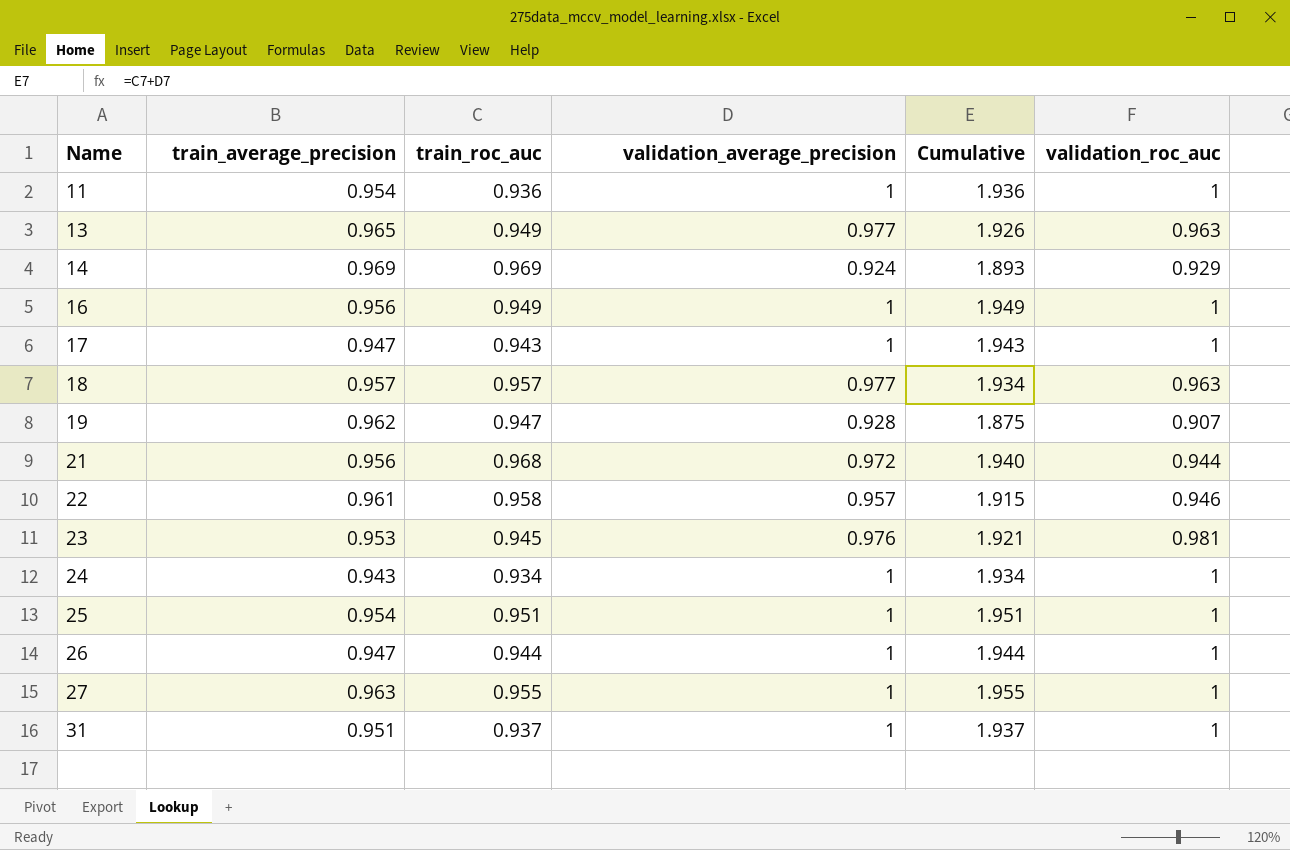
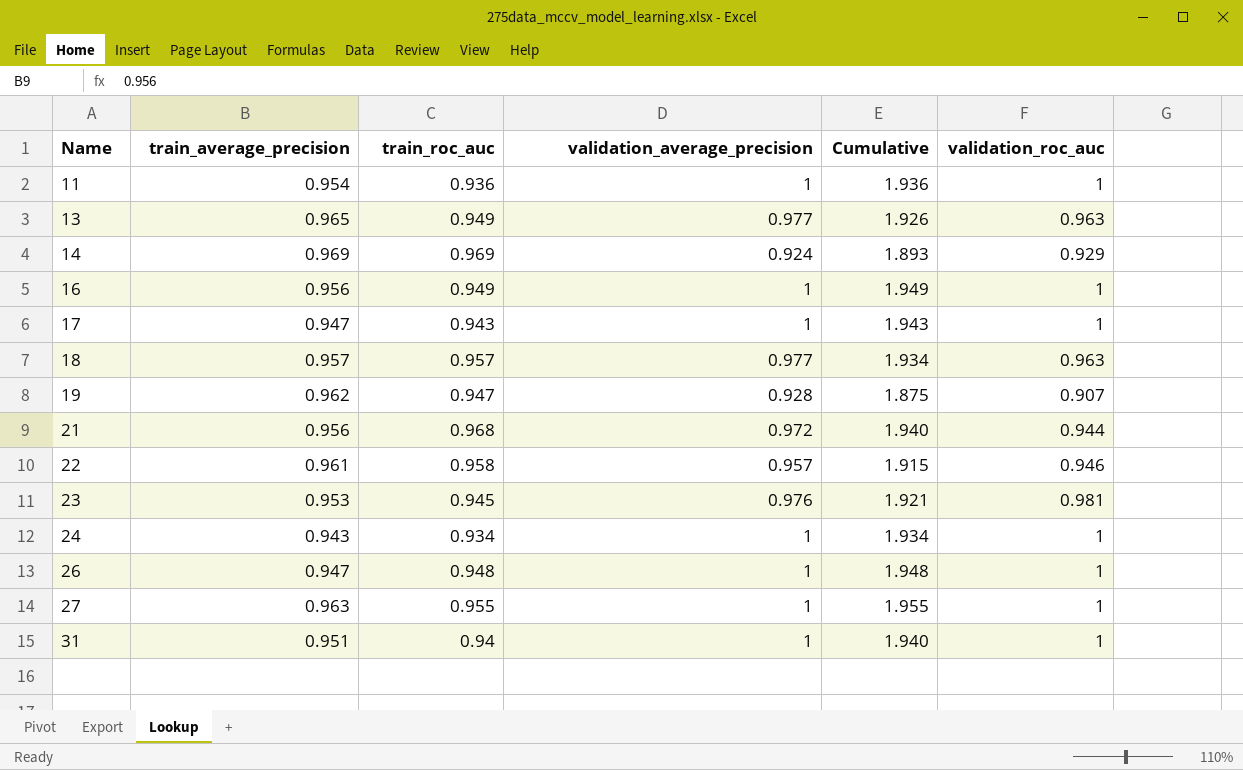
row 25: 0.954 | 0.951 | 1 | 1.951 | 1 -> none
26 | train_roc_auc: 0.944 -> 0.948
26 | Cumulative: 1.944 -> 1.948
31 | train_roc_auc: 0.937 -> 0.94
31 | Cumulative: 1.937 -> 1.940

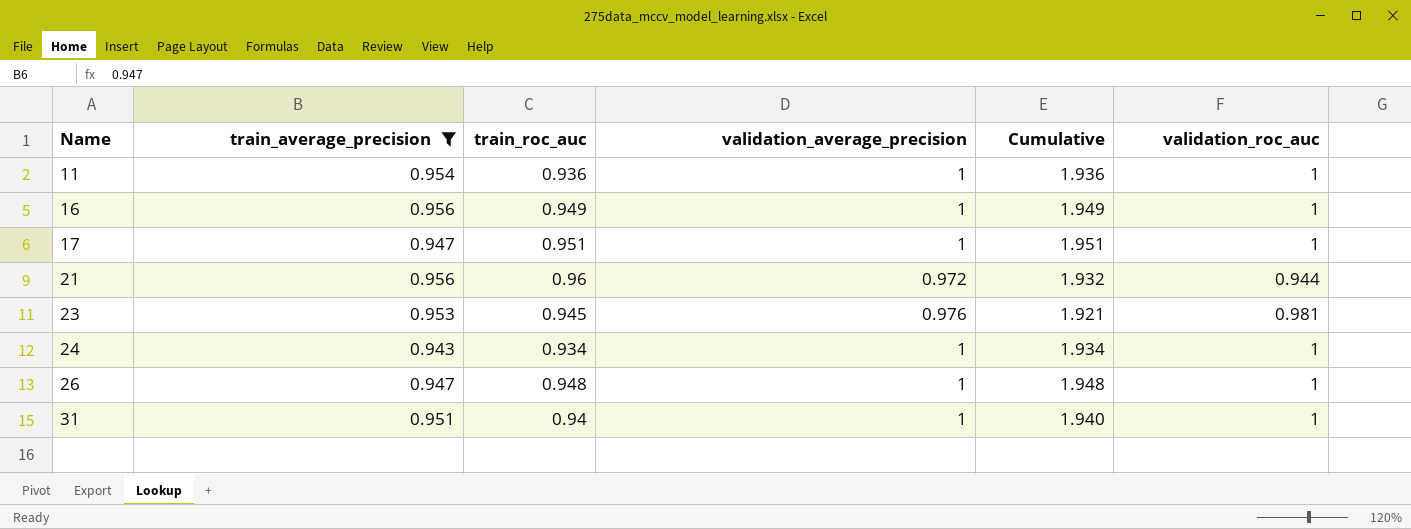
filter: none -> train_average_precision <= 0.956
17 | train_roc_auc: 0.943 -> 0.951
17 | Cumulative: 1.943 -> 1.951
21 | train_roc_auc: 0.968 -> 0.96
21 | Cumulative: 1.940 -> 1.932

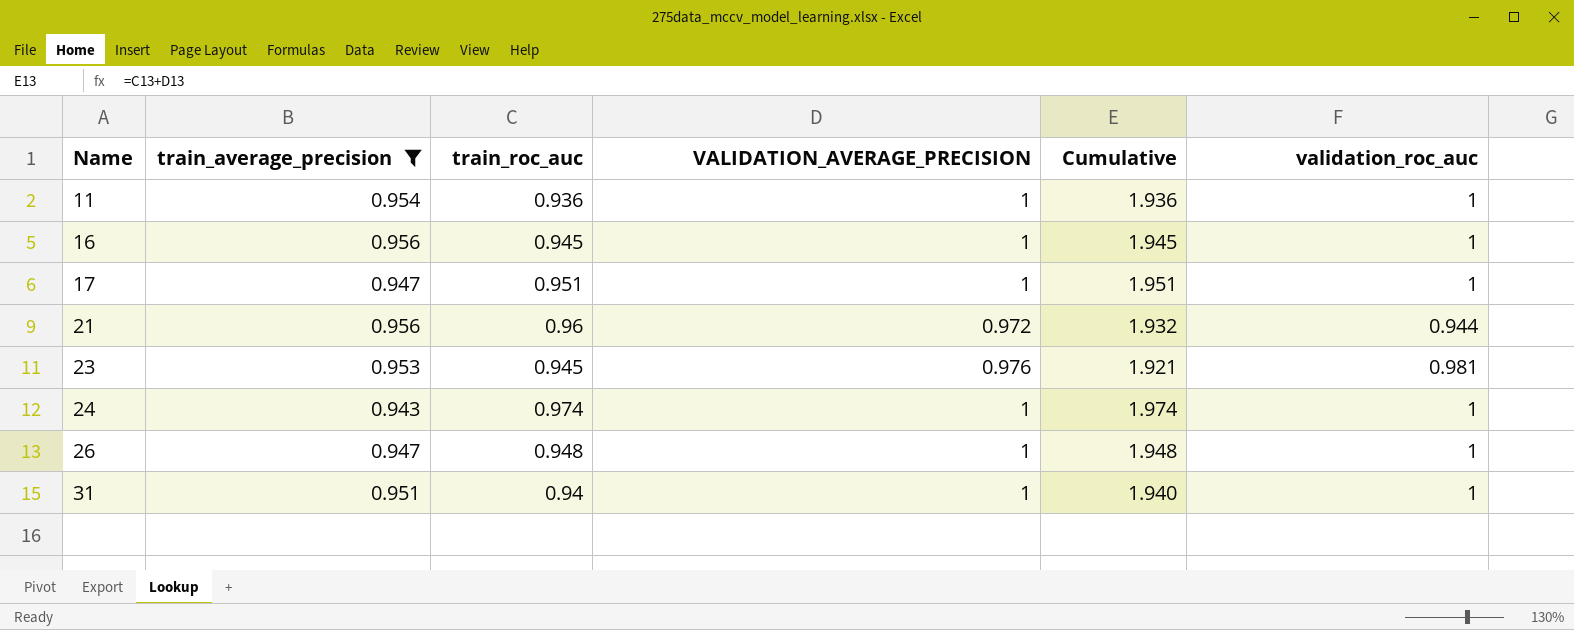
column name: validation_average_precision -> VALIDATION_AVERAGE_PRECISION
16 | train_roc_auc: 0.949 -> 0.945
16 | Cumulative: 1.949 -> 1.945
24 | train_roc_auc: 0.934 -> 0.974
24 | Cumulative: 1.934 -> 1.974

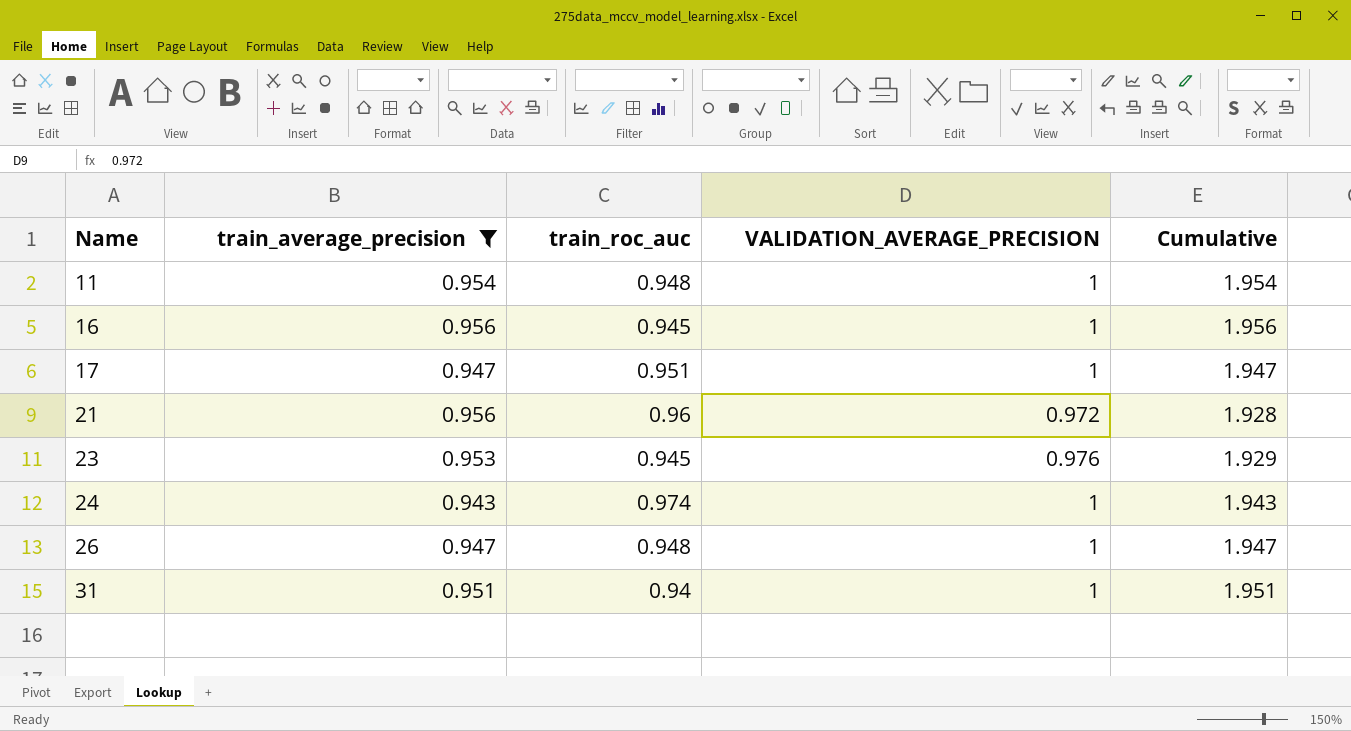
column validation_roc_auc | position: 6 -> none
column Cumulative | formula: [train_roc_auc] + [VALIDATION_AVERAGE_PRECISION] -> [train_average_precision] + [VALIDATION_AVERAGE_PRECISION]
11 | train_roc_auc: 0.936 -> 0.948

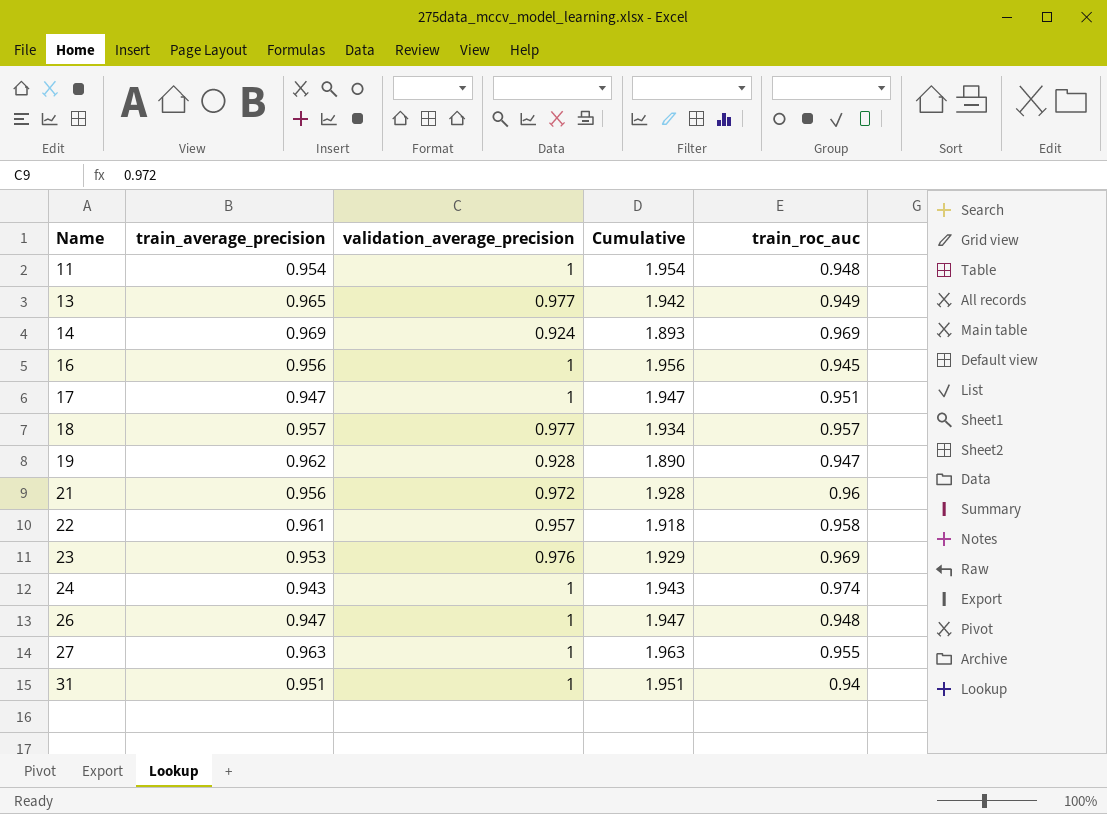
filter: train_average_precision <= 0.956 -> none
column name: VALIDATION_AVERAGE_PRECISION -> validation_average_precision
column train_roc_auc | position: 3 -> 5
23 | train_roc_auc: 0.945 -> 0.969

